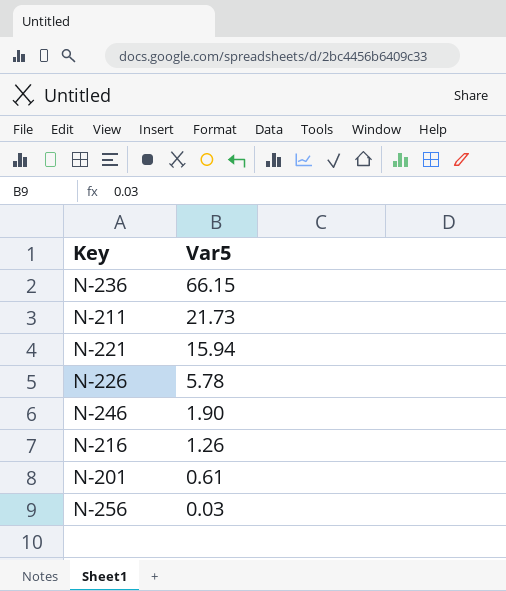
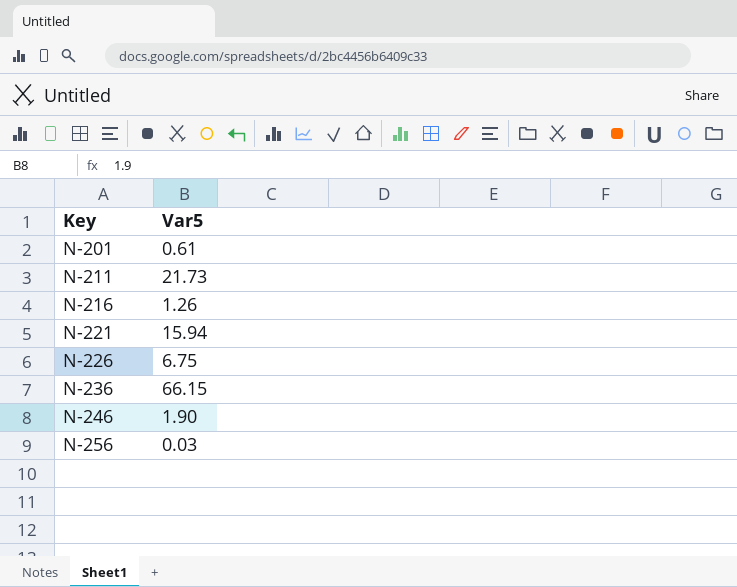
row order: Var5 descending -> Key ascending
N-226 | Var5: 5.78 -> 6.75

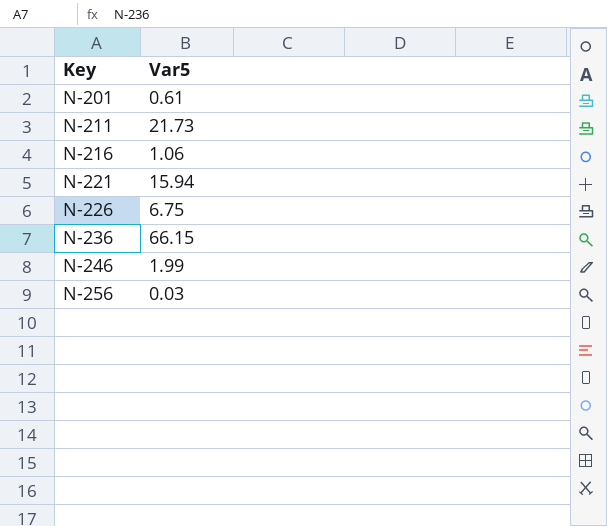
N-216 | Var5: 1.26 -> 1.06
N-246 | Var5: 1.90 -> 1.99

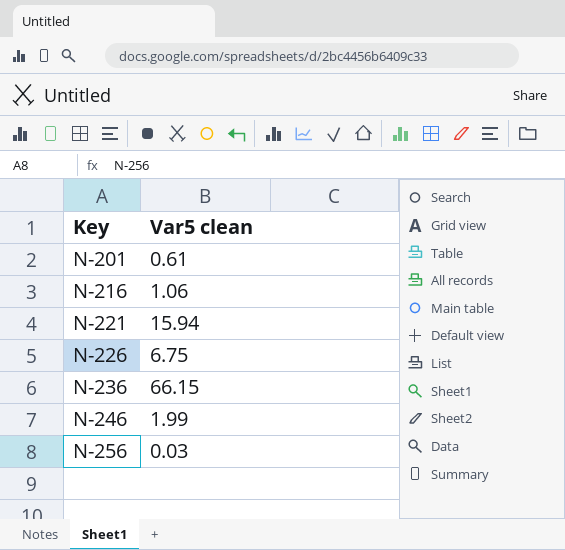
column name: Var5 -> Var5 clean
row N-211: 21.73 -> none

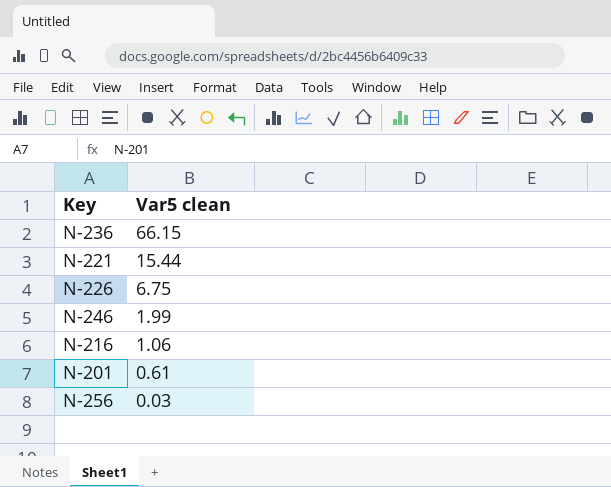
row order: Key ascending -> Var5 clean descending
N-221 | Var5 clean: 15.94 -> 15.44

